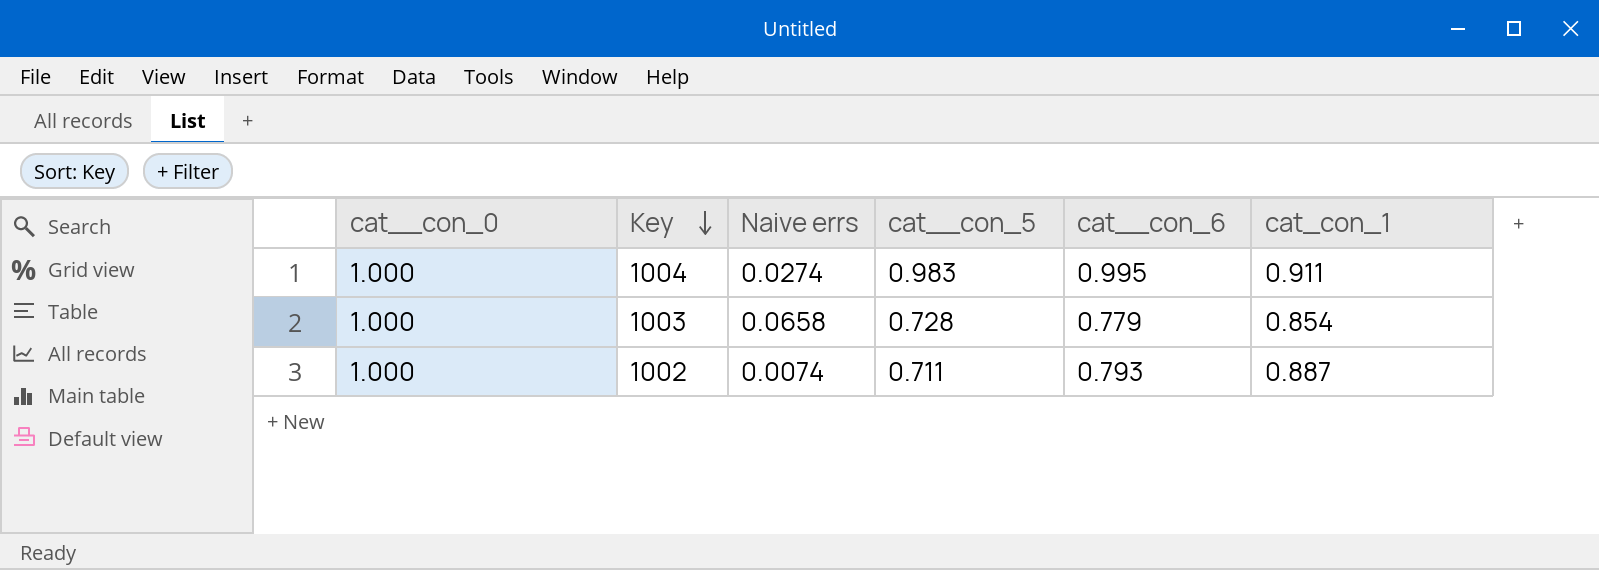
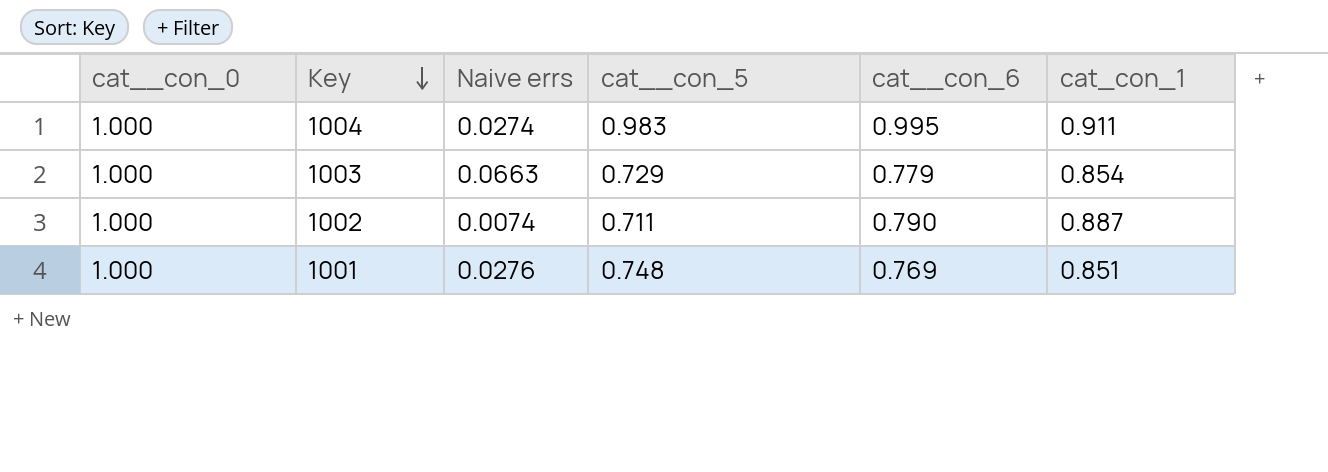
1003 | Naive errs: 0.0658 -> 0.0663
1003 | cat__con_5: 0.728 -> 0.729
1002 | cat__con_6: 0.793 -> 0.790
row 1001: none -> 1.000 | 0.0276 | 0.748 | 0.769 | 0.851

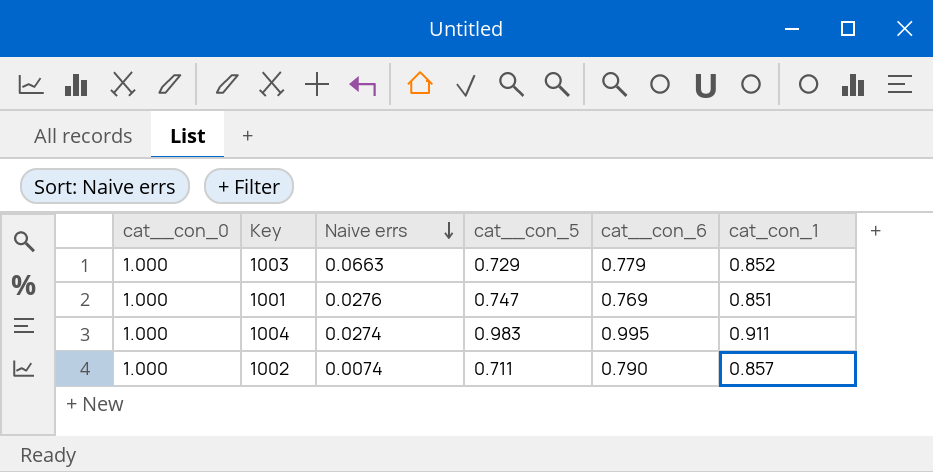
row order: Key descending -> Naive errs descending
1003 | cat_con_1: 0.854 -> 0.852
1001 | cat__con_5: 0.748 -> 0.747
1002 | cat_con_1: 0.887 -> 0.857

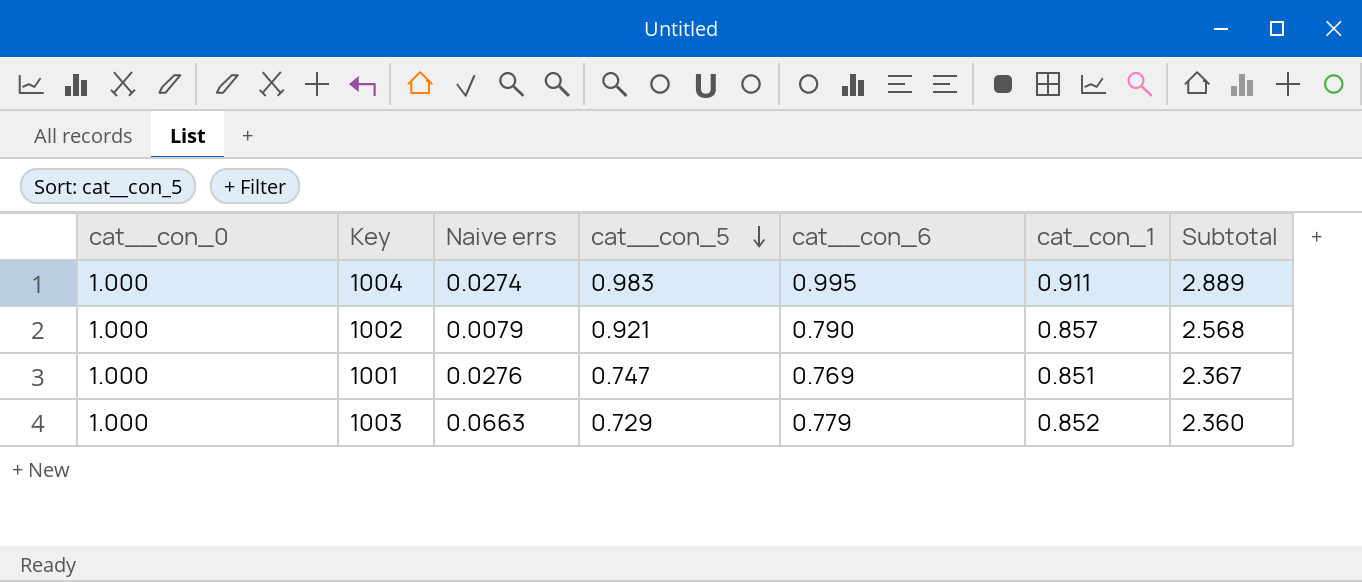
row order: Naive errs descending -> cat__con_5 descending
column Subtotal | formula: none -> [cat__con_5] + [cat__con_6] + [cat_con_1]
1002 | Naive errs: 0.0074 -> 0.0079
1002 | cat__con_5: 0.711 -> 0.921

